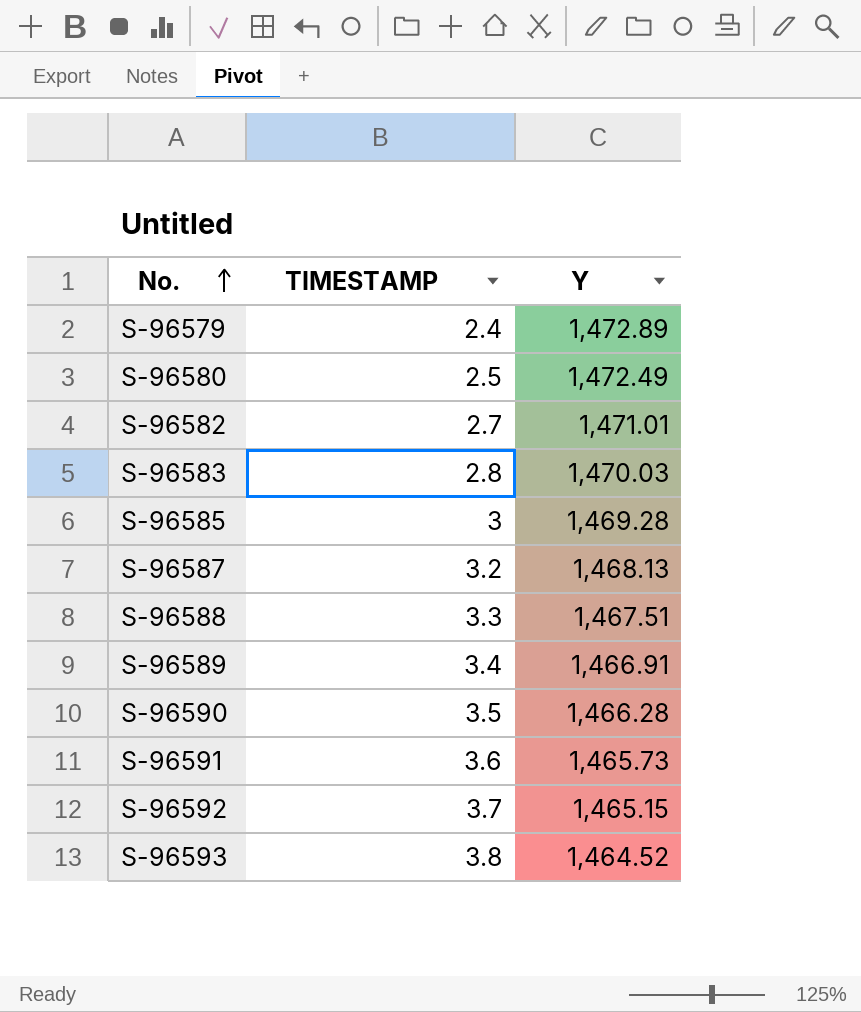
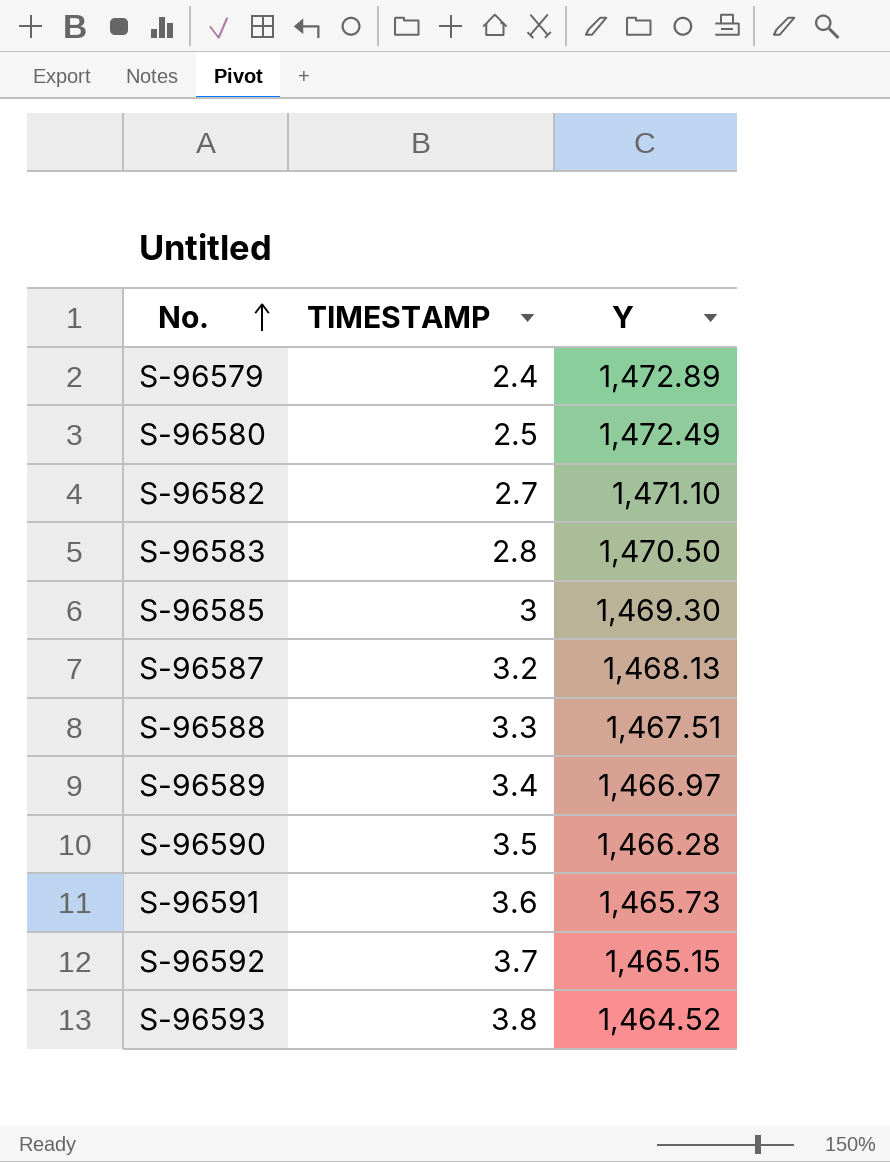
S-96582 | Y: 1,471.01 -> 1,471.10
S-96583 | Y: 1,470.03 -> 1,470.50
S-96585 | Y: 1,469.28 -> 1,469.30
S-96589 | Y: 1,466.91 -> 1,466.97

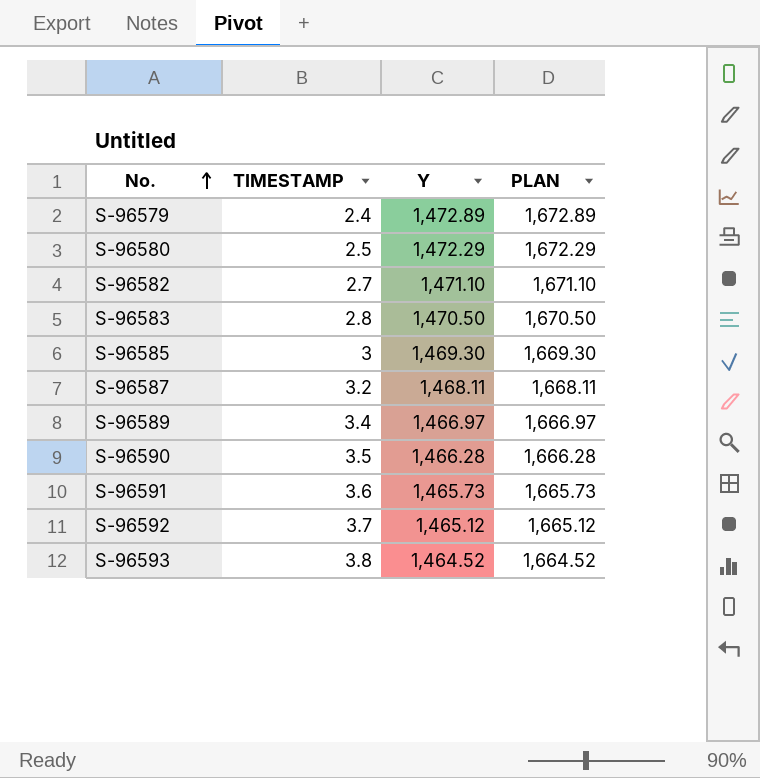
column PLAN | formula: none -> [Y] + 200
row S-96588: 3.3 | 1,467.51 -> none
S-96580 | Y: 1,472.49 -> 1,472.29
S-96587 | Y: 1,468.13 -> 1,468.11
S-96592 | Y: 1,465.15 -> 1,465.12

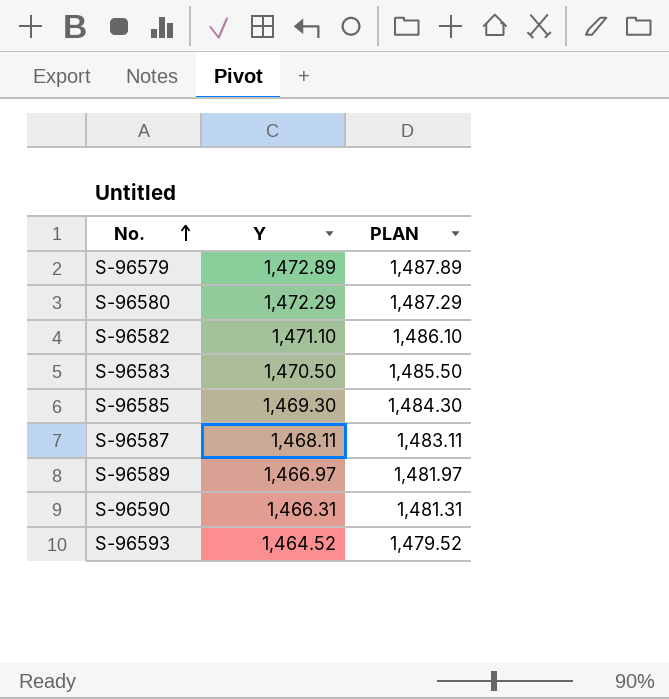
column TIMESTAMP | position: 2 -> none
column PLAN | formula: [Y] + 200 -> [Y] + 15
row S-96591: 3.6 | 1,465.73 | 1,665.73 -> none
row S-96592: 3.7 | 1,465.12 | 1,665.12 -> none
S-96590 | Y: 1,466.28 -> 1,466.31

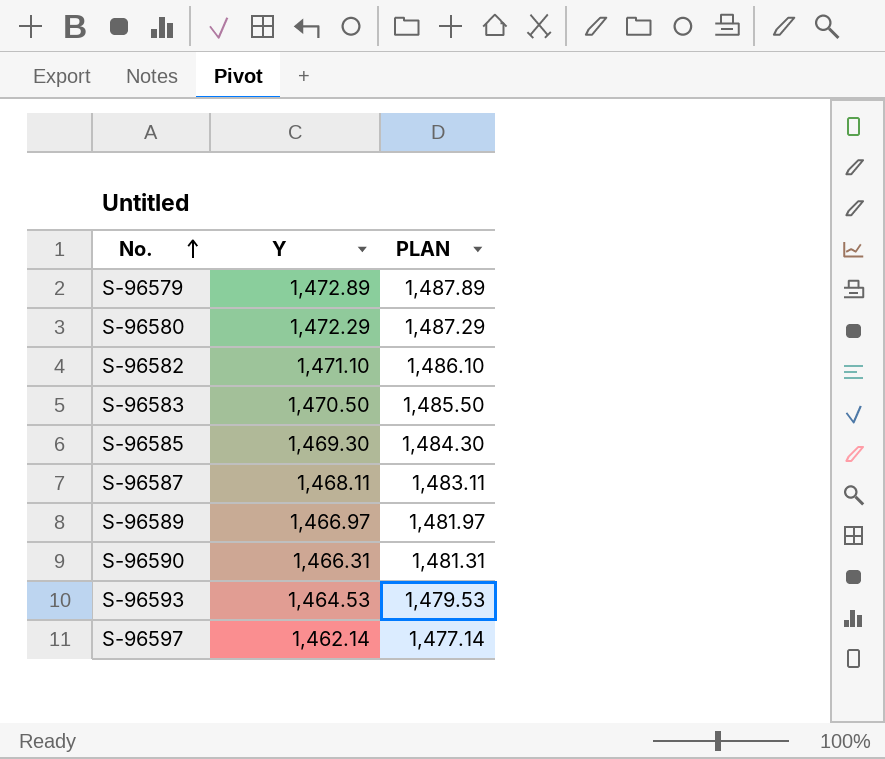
S-96593 | Y: 1,464.52 -> 1,464.53
S-96593 | PLAN: 1,479.52 -> 1,479.53
row S-96597: none -> 1,462.14 | 1,477.14

